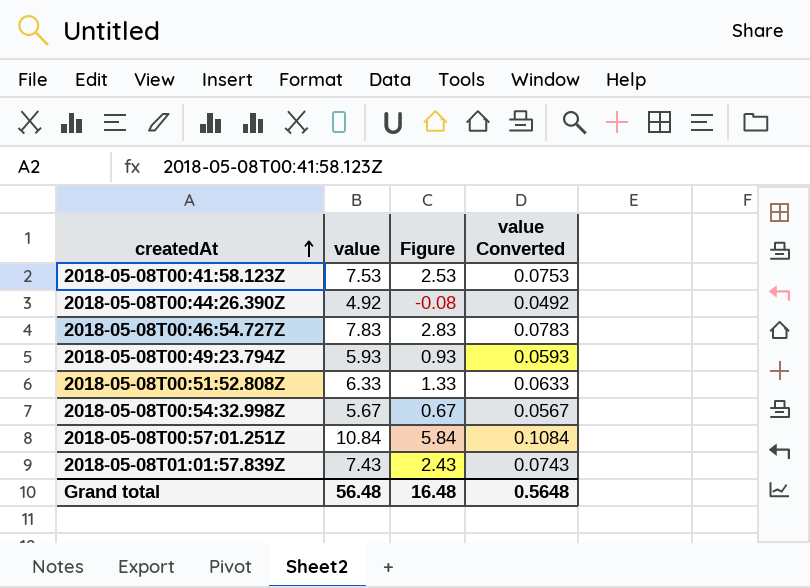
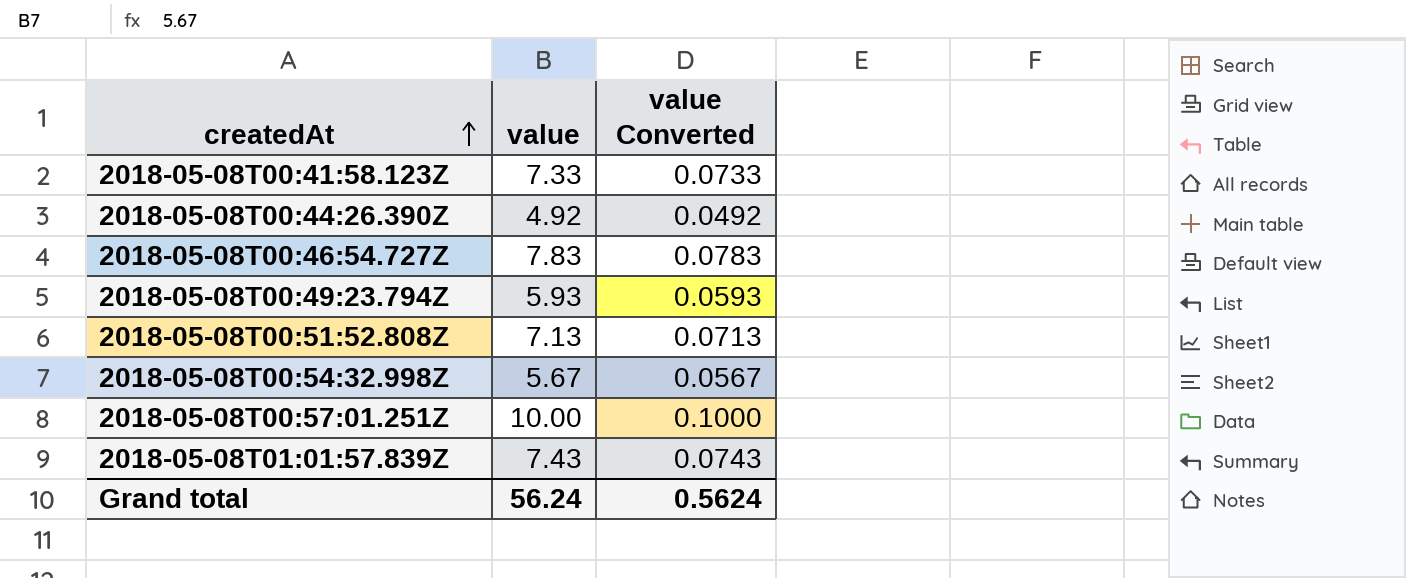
column Figure | formula: [value] - 5 -> none
2018-05-08T00:41:58.123Z | value: 7.53 -> 7.33
2018-05-08T00:41:58.123Z | value Converted: 0.0753 -> 0.0733
2018-05-08T00:51:52.808Z | value: 6.33 -> 7.13
2018-05-08T00:51:52.808Z | value Converted: 0.0633 -> 0.0713
2018-05-08T00:57:01.251Z | value: 10.84 -> 10.00
2018-05-08T00:57:01.251Z | value Converted: 0.1084 -> 0.1000
Grand total | value: 56.48 -> 56.24
Grand total | value Converted: 0.5648 -> 0.5624

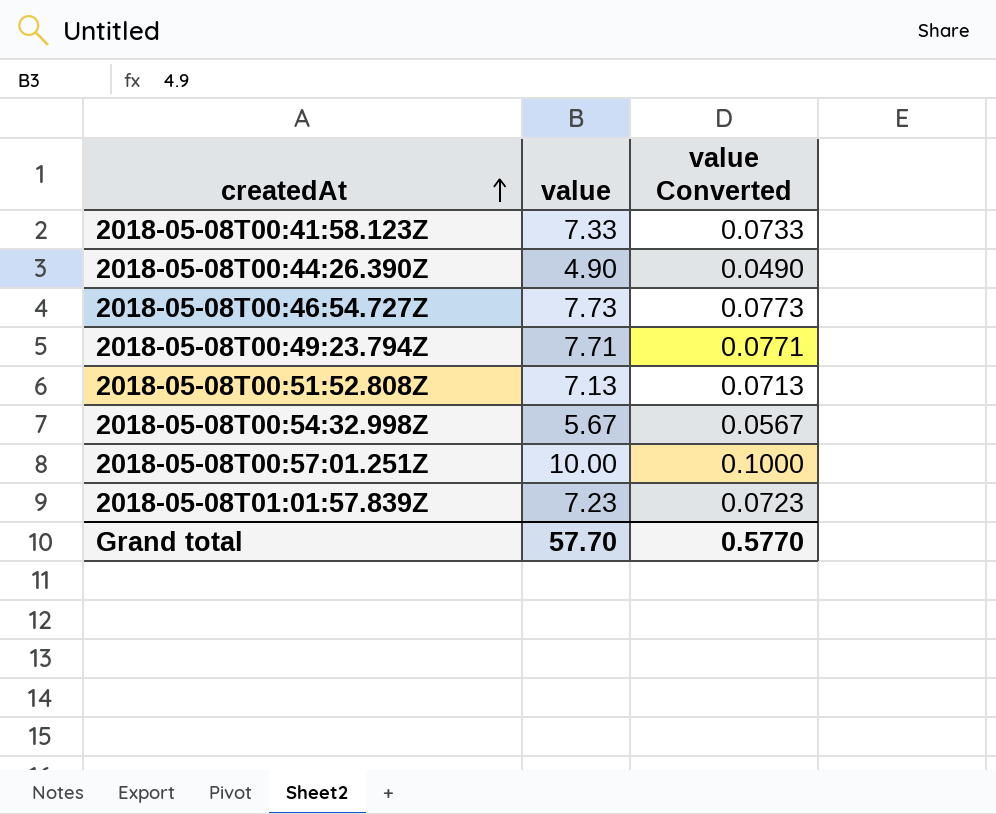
2018-05-08T00:44:26.390Z | value: 4.92 -> 4.90
2018-05-08T00:44:26.390Z | value Converted: 0.0492 -> 0.0490
2018-05-08T00:46:54.727Z | value: 7.83 -> 7.73
2018-05-08T00:46:54.727Z | value Converted: 0.0783 -> 0.0773
2018-05-08T00:49:23.794Z | value: 5.93 -> 7.71
2018-05-08T00:49:23.794Z | value Converted: 0.0593 -> 0.0771
2018-05-08T01:01:57.839Z | value: 7.43 -> 7.23
2018-05-08T01:01:57.839Z | value Converted: 0.0743 -> 0.0723
Grand total | value: 56.24 -> 57.70
Grand total | value Converted: 0.5624 -> 0.5770

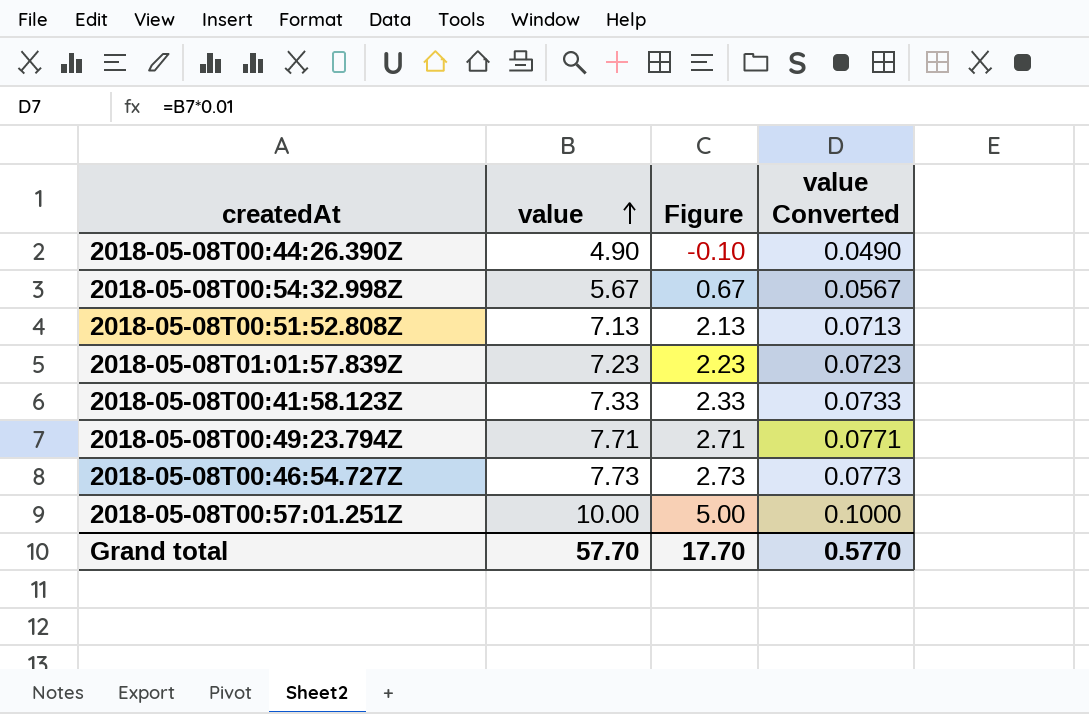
row order: createdAt ascending -> value ascending
column Figure | formula: none -> [value] - 5

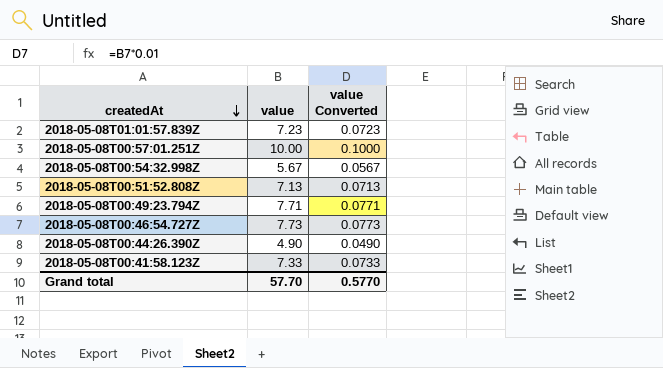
row order: value ascending -> createdAt descending
column Figure | formula: [value] - 5 -> none

